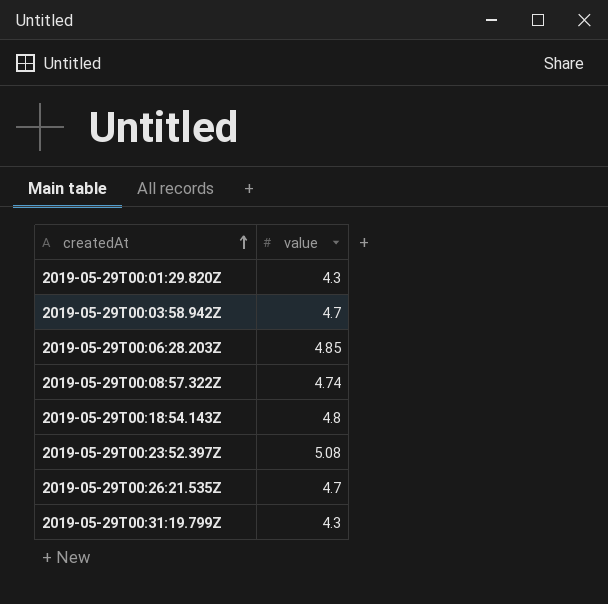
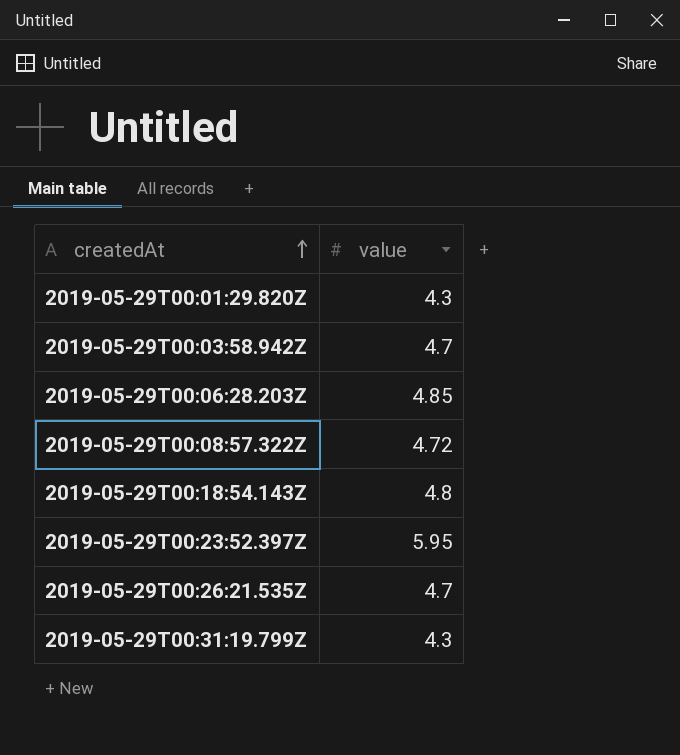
2019-05-29T00:08:57.322Z | value: 4.74 -> 4.72
2019-05-29T00:23:52.397Z | value: 5.08 -> 5.95

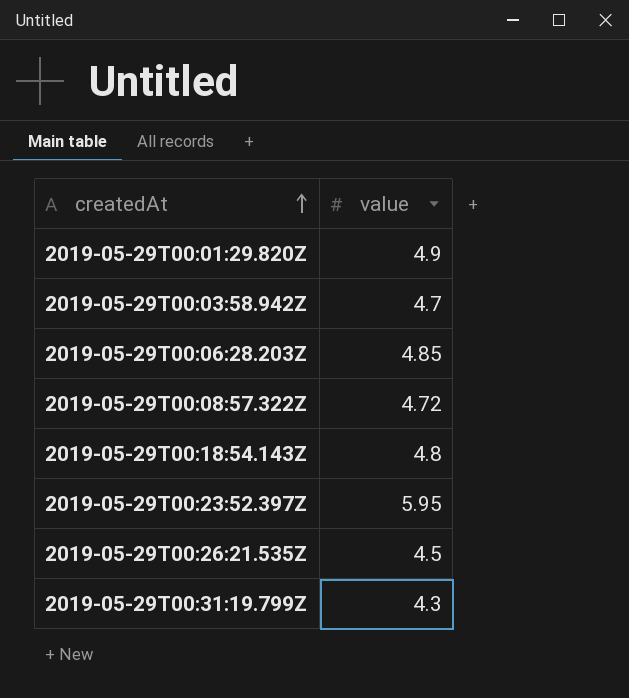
2019-05-29T00:01:29.820Z | value: 4.3 -> 4.9
2019-05-29T00:26:21.535Z | value: 4.7 -> 4.5

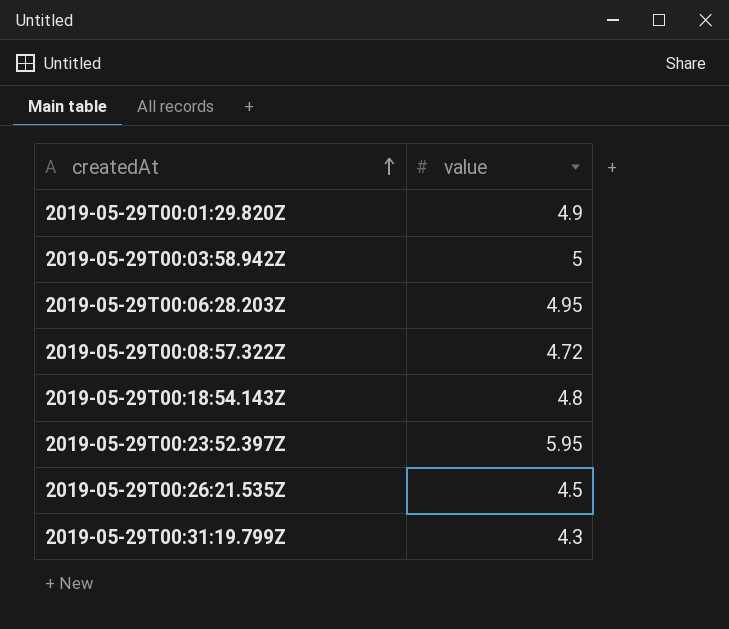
2019-05-29T00:03:58.942Z | value: 4.7 -> 5
2019-05-29T00:06:28.203Z | value: 4.85 -> 4.95

